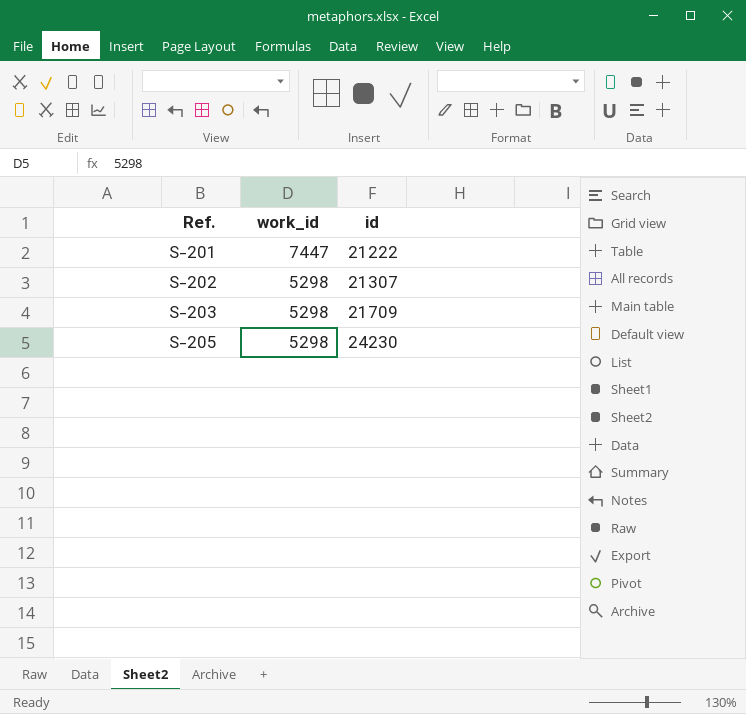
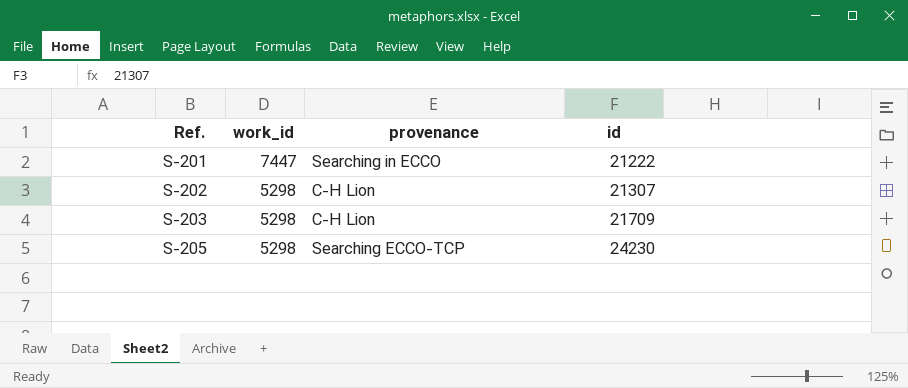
column provenance | position: none -> 3

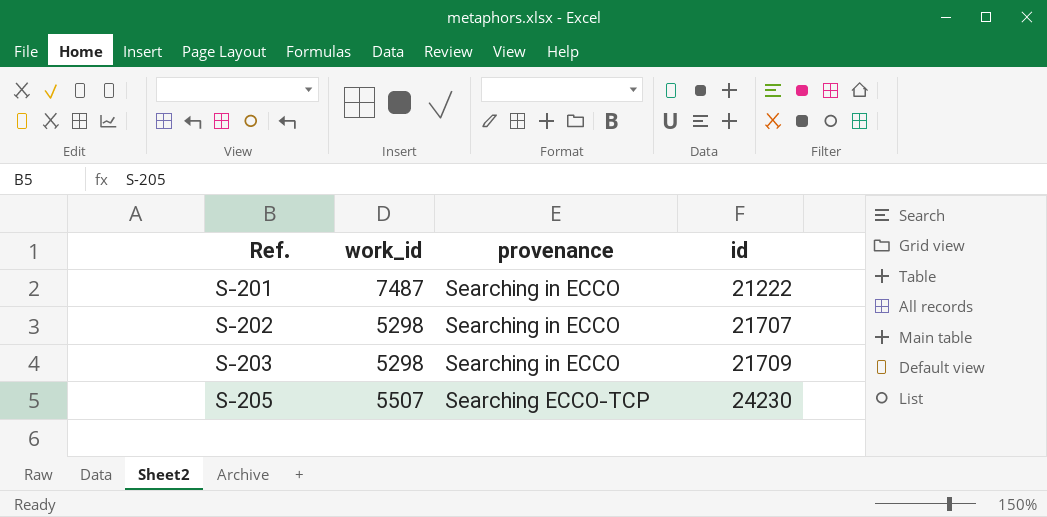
S-201 | work_id: 7447 -> 7487
S-202 | provenance: C-H Lion -> Searching in ECCO
S-202 | id: 21307 -> 21707
S-203 | provenance: C-H Lion -> Searching in ECCO
S-205 | work_id: 5298 -> 5507

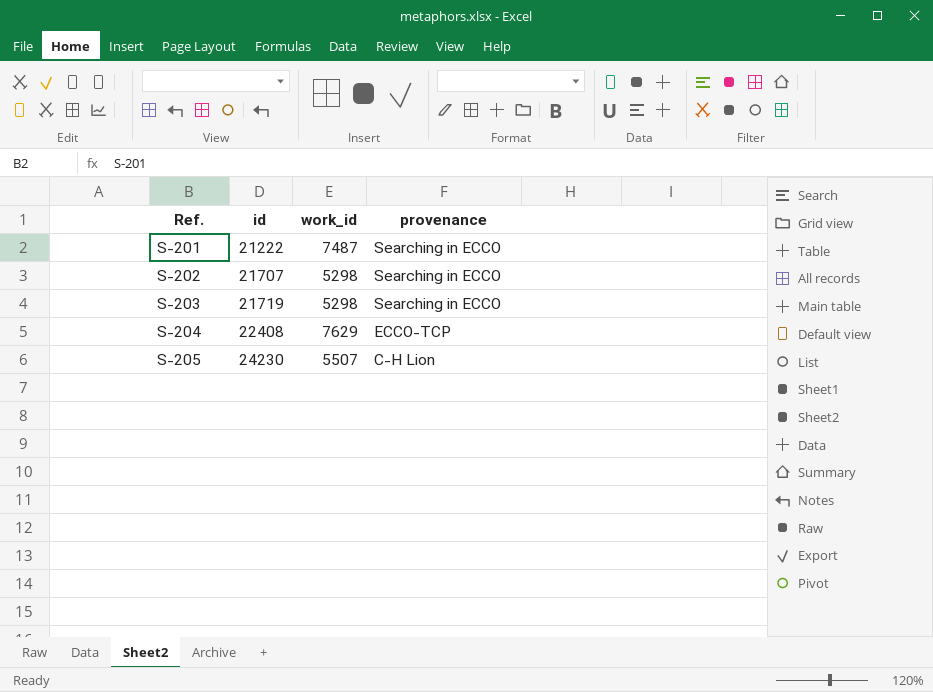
column id | position: 4 -> 2
S-203 | id: 21709 -> 21719
row S-204: none -> 22408 | 7629 | ECCO-TCP
S-205 | provenance: Searching ECCO-TCP -> C-H Lion

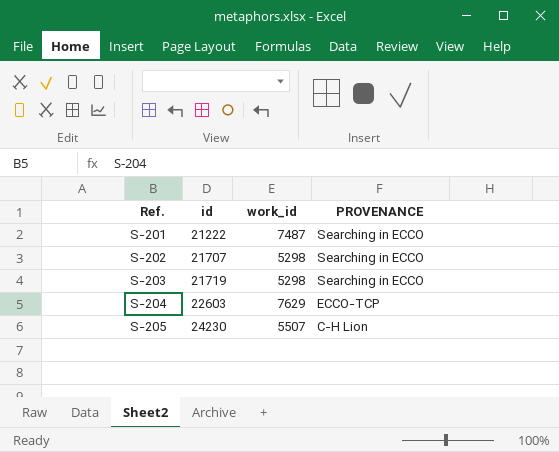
column name: provenance -> PROVENANCE
S-204 | id: 22408 -> 22603

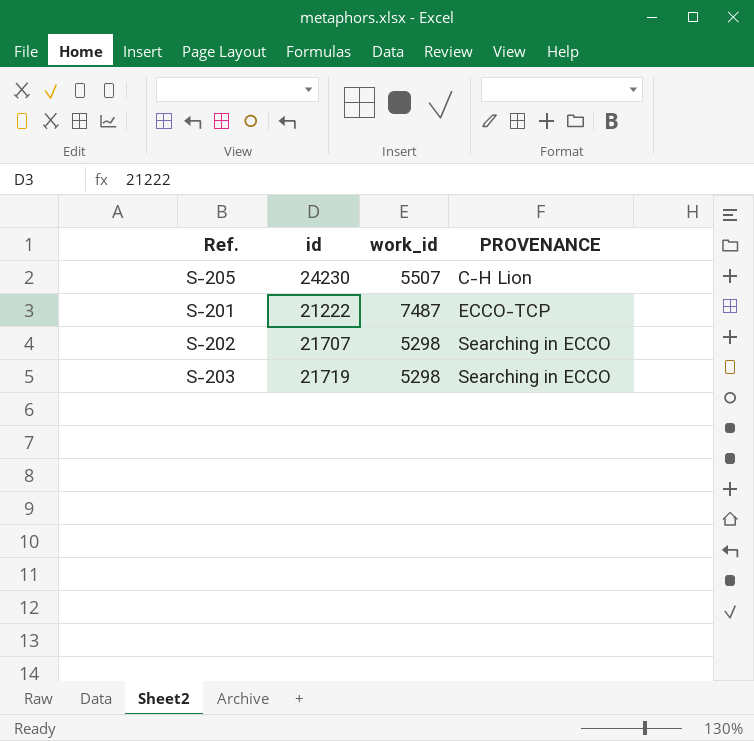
row order: Ref. ascending -> PROVENANCE ascending
row S-204: 22603 | 7629 | ECCO-TCP -> none
S-201 | PROVENANCE: Searching in ECCO -> ECCO-TCP

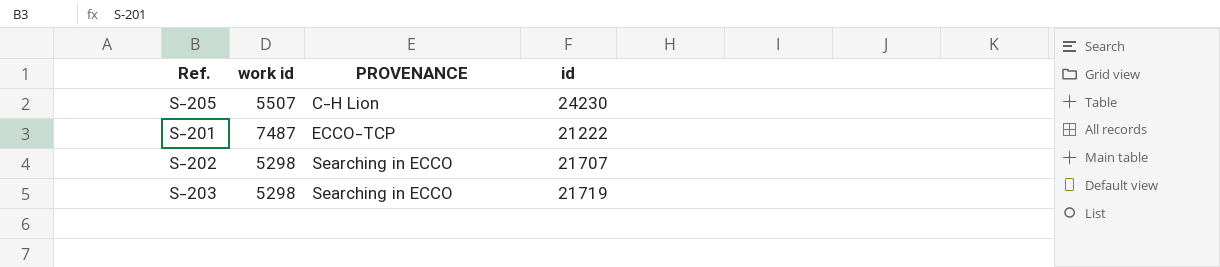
column name: work_id -> work id
column id | position: 2 -> 4

